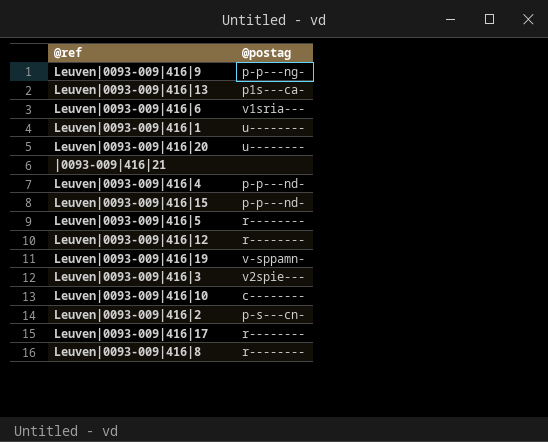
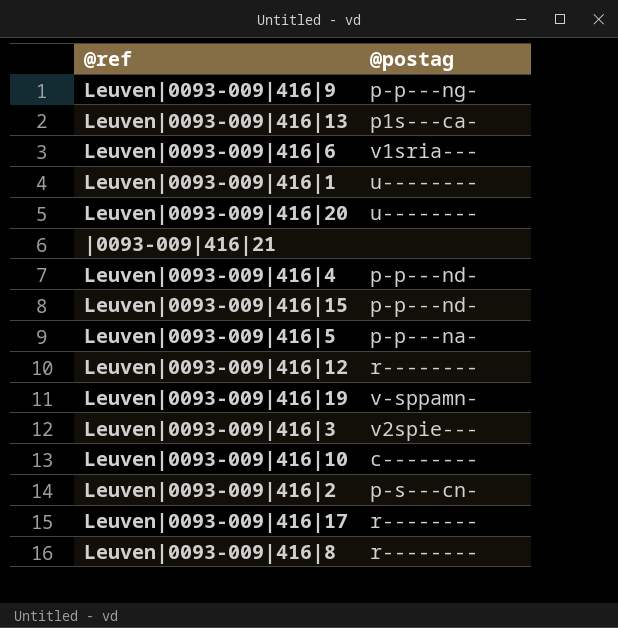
Leuven|0093-009|416|5 | @postag: r-------- -> p-p---na-

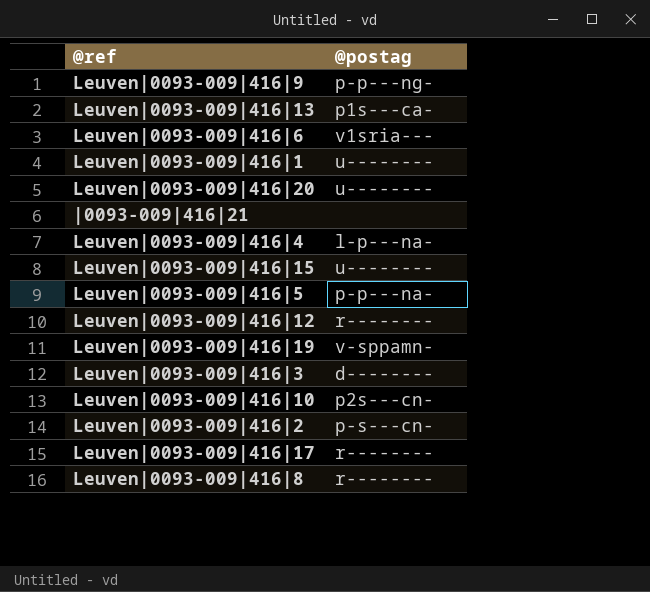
Leuven|0093-009|416|4 | @postag: p-p---nd- -> l-p---na-
Leuven|0093-009|416|15 | @postag: p-p---nd- -> u--------
Leuven|0093-009|416|3 | @postag: v2spie--- -> d--------
Leuven|0093-009|416|10 | @postag: c-------- -> p2s---cn-

